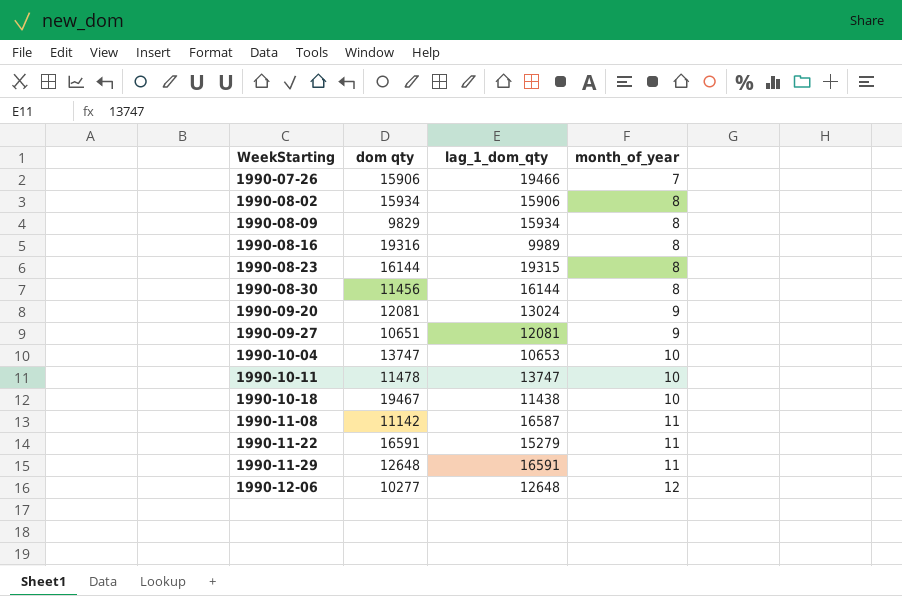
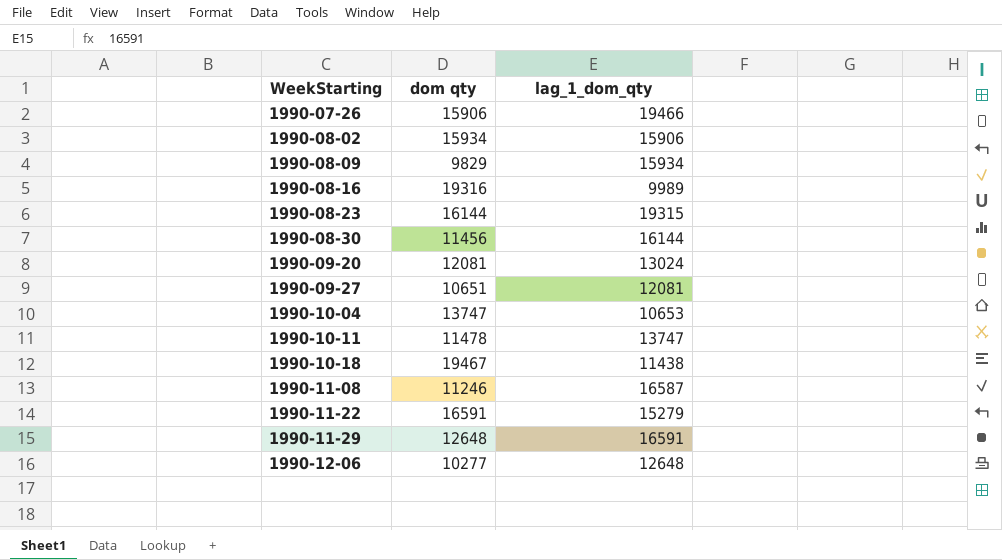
column month_of_year | position: 4 -> none
1990-11-08 | dom qty: 11142 -> 11246

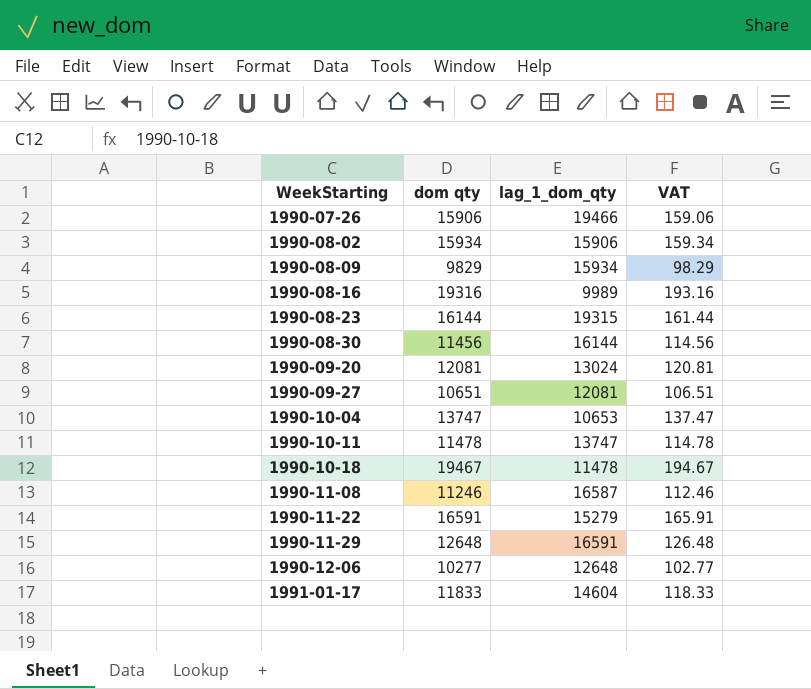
column VAT | formula: none -> [dom qty] * 0.01
1990-10-18 | lag_1_dom_qty: 11438 -> 11478
row 1991-01-17: none -> 11833 | 14604 | 118.33

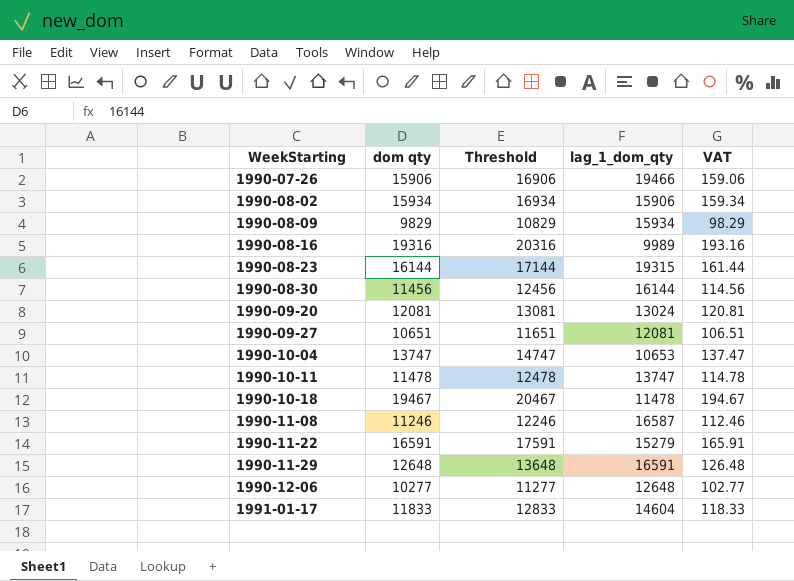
column Threshold | formula: none -> [dom qty] + 1000

